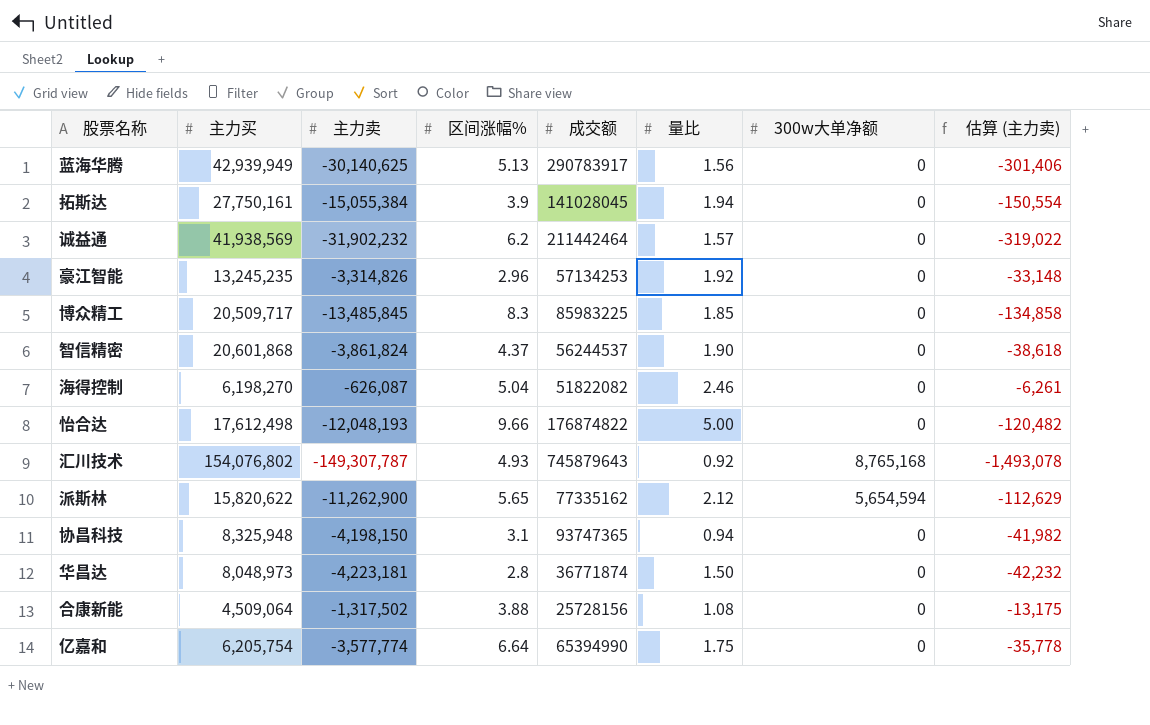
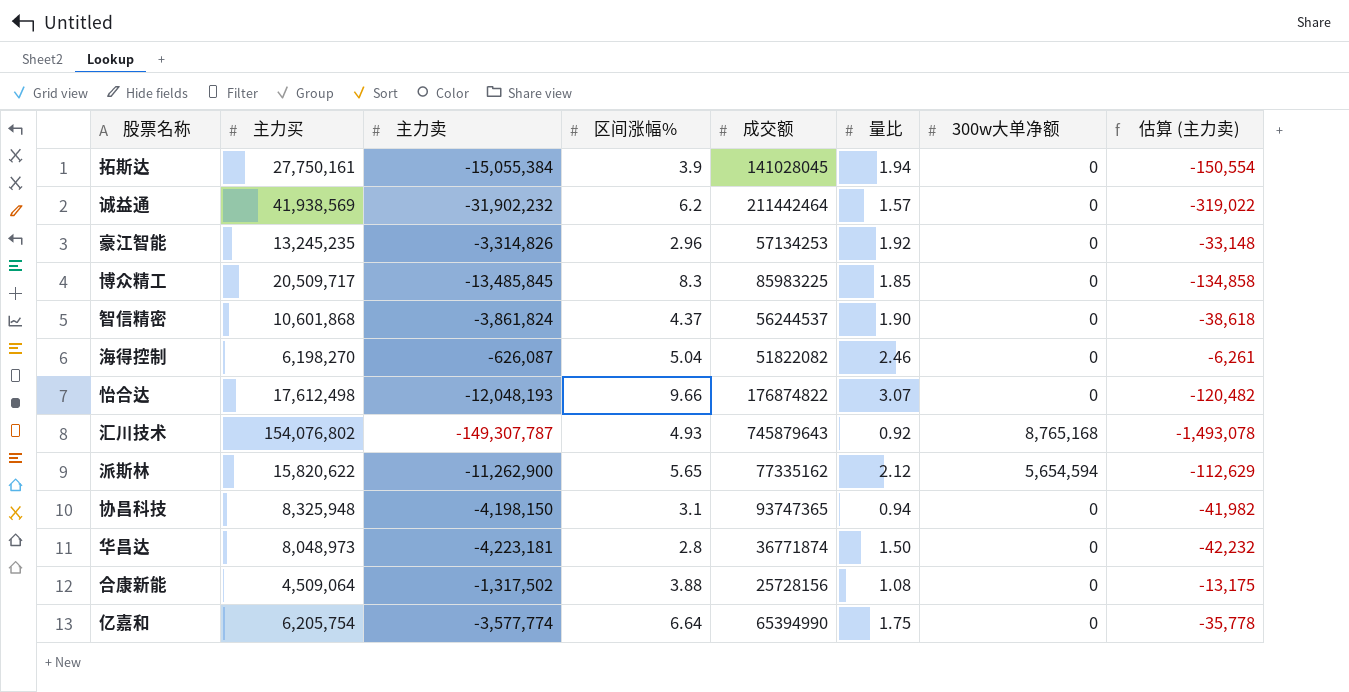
row 蓝海华腾: 42,939,949 | -30,140,625 | 5.13 | 290783917 | 1.56 | 0 | -301,406 -> none
智信精密 | 主力买: 20,601,868 -> 10,601,868
怡合达 | 量比: 5.00 -> 3.07

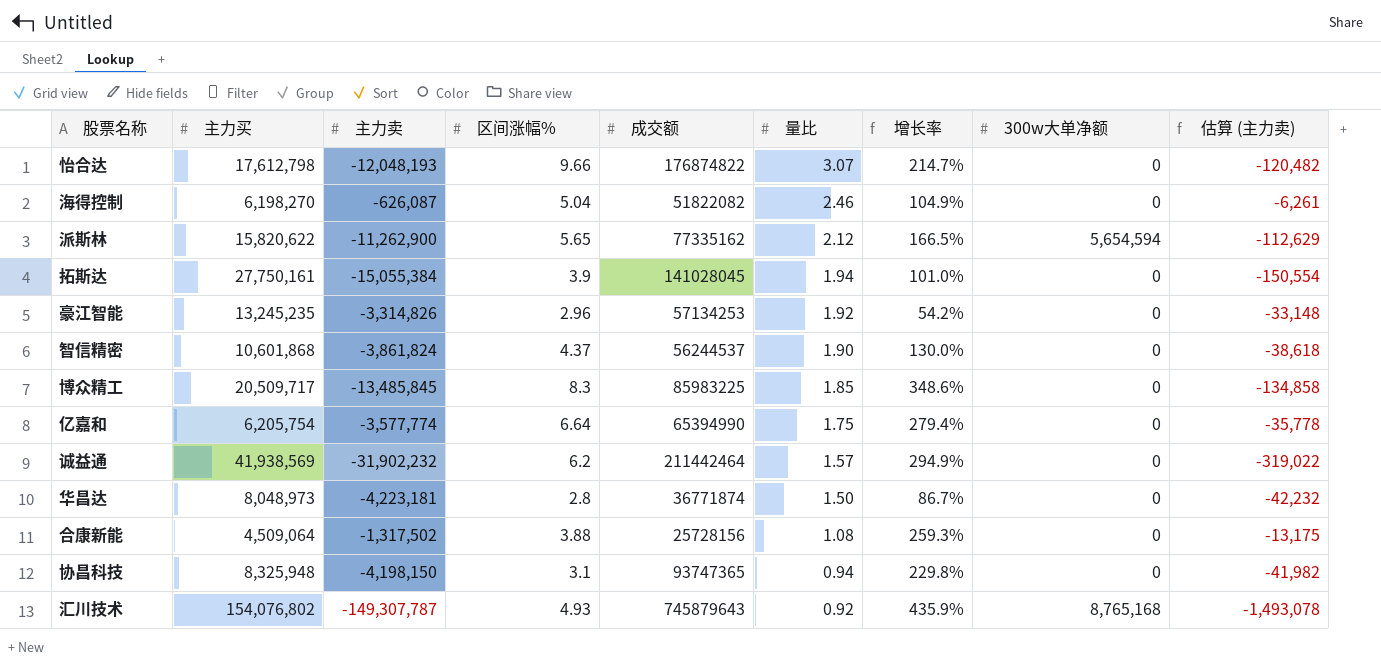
row order: none -> 量比 descending
column 增长率 | formula: none -> ([区间涨幅%] - [量比]) / [量比]
怡合达 | 主力买: 17,612,498 -> 17,612,798

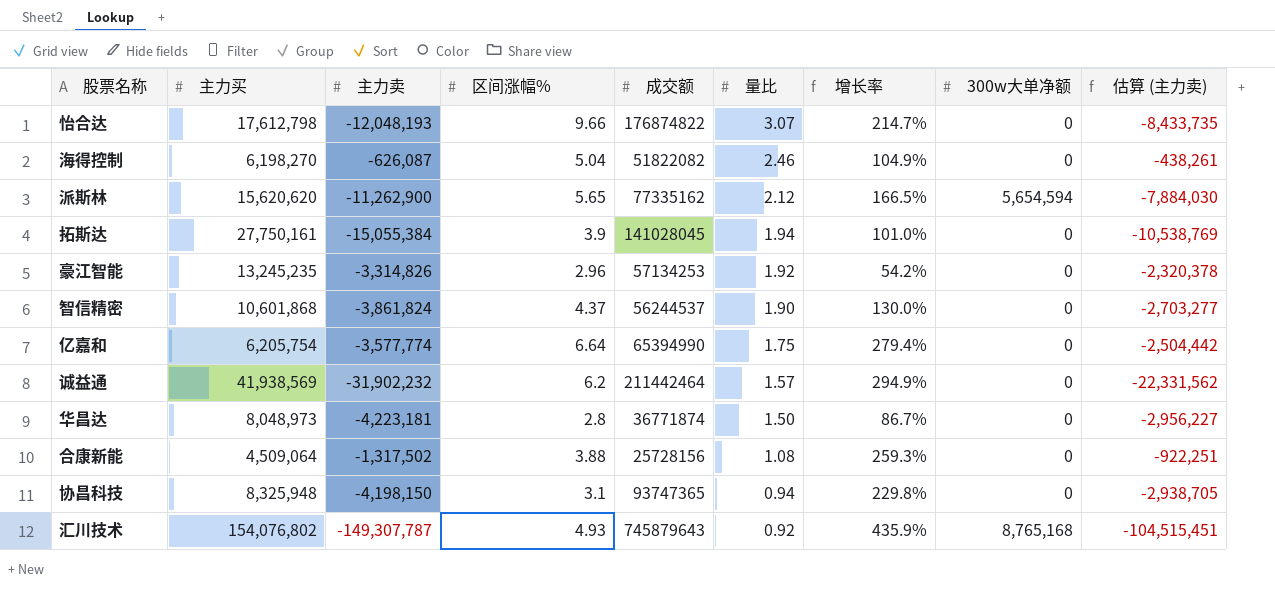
column 估算 (主力卖) | formula: [主力卖] * 0.01 -> [主力卖] * 0.7
row 博众精工: 20,509,717 | -13,485,845 | 8.3 | 85983225 | 1.85 | 348.6% | 0 | -134,858 -> none
派斯林 | 主力买: 15,820,622 -> 15,620,620

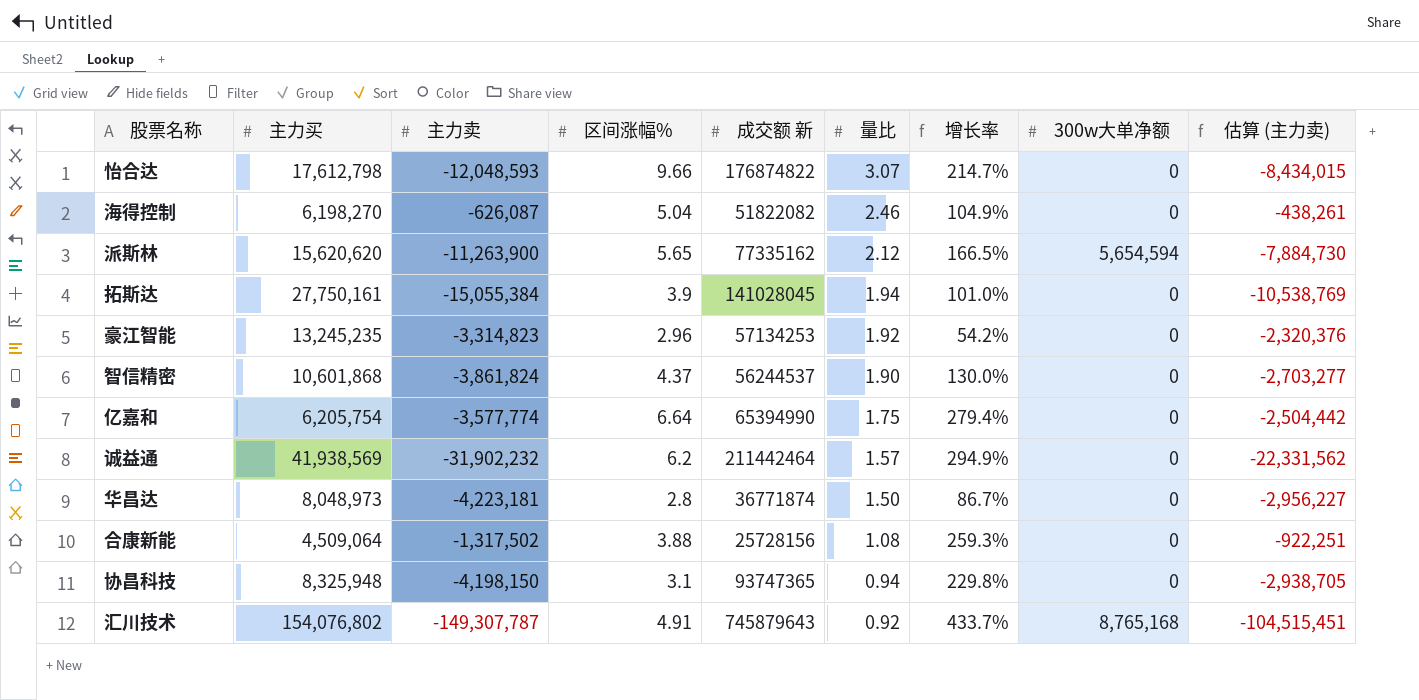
column name: 成交额 -> 成交额 新
怡合达 | 主力卖: -12,048,193 -> -12,048,593
怡合达 | 估算 (主力卖): -8,433,735 -> -8,434,015
派斯林 | 主力卖: -11,262,900 -> -11,263,900
派斯林 | 估算 (主力卖): -7,884,030 -> -7,884,730
豪江智能 | 主力卖: -3,314,826 -> -3,314,823
豪江智能 | 估算 (主力卖): -2,320,378 -> -2,320,376
汇川技术 | 区间涨幅%: 4.93 -> 4.91
汇川技术 | 增长率: 435.9% -> 433.7%

